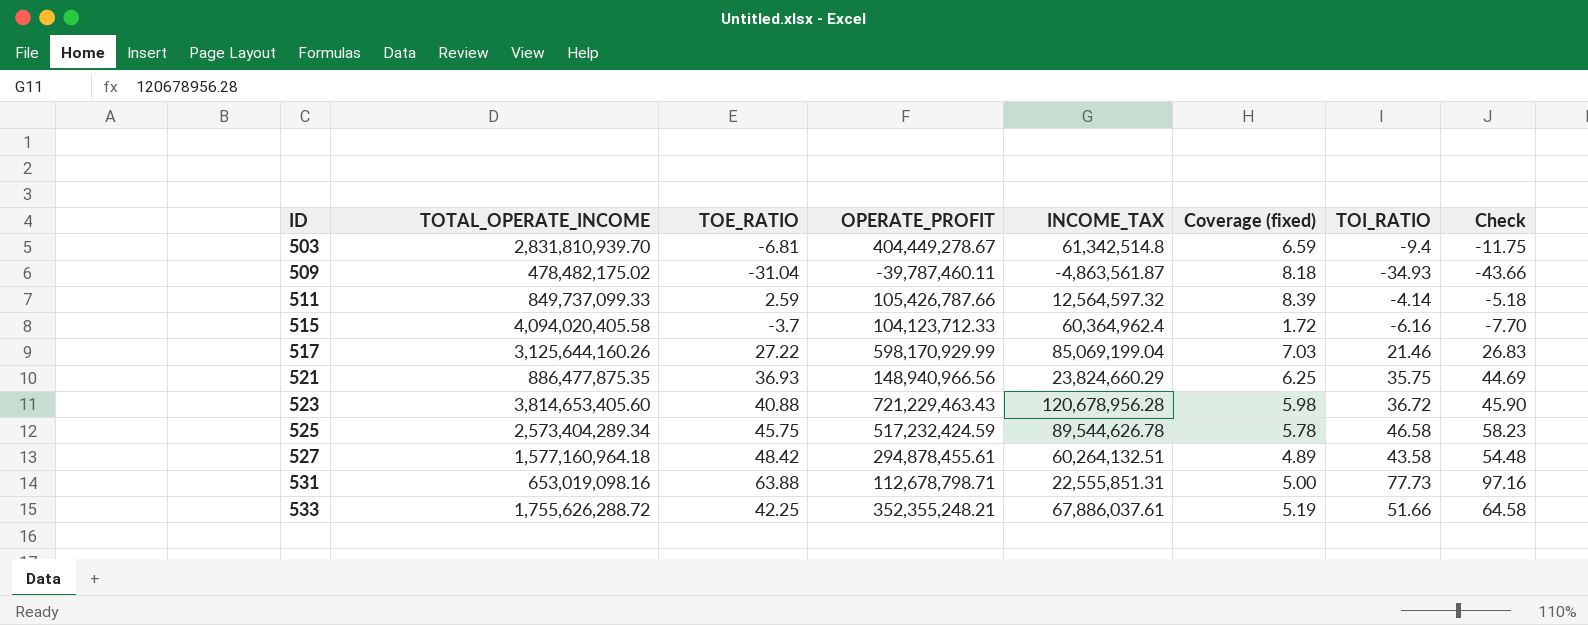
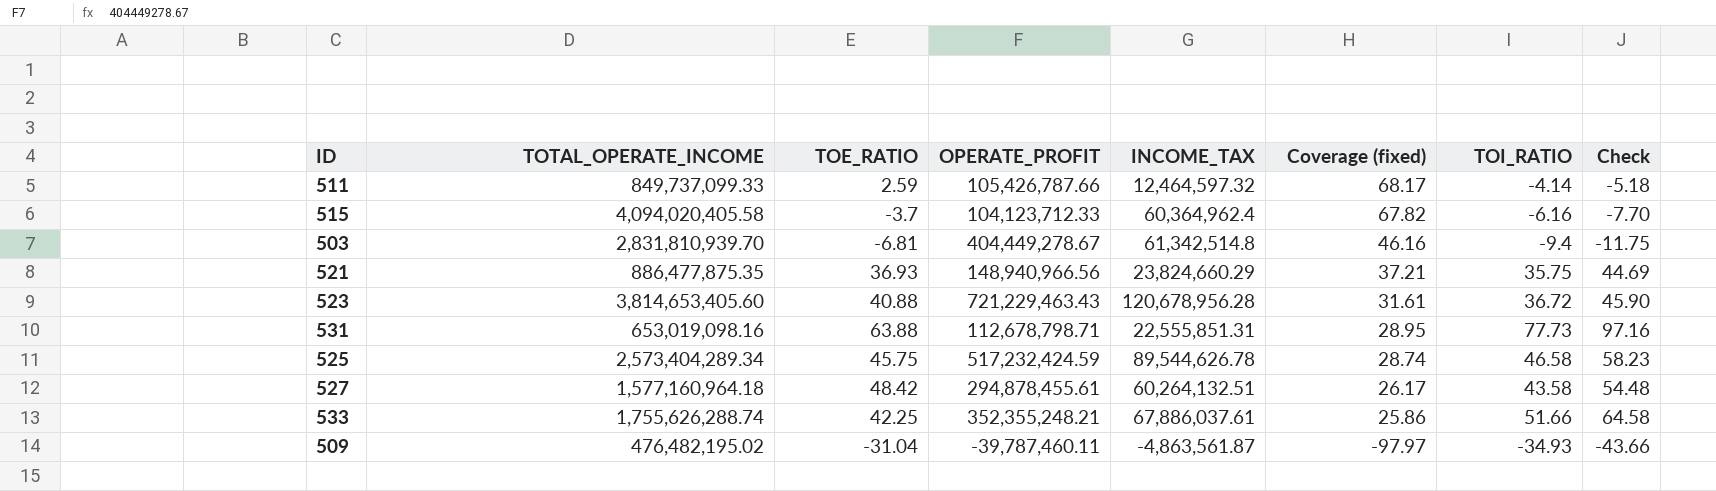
row order: ID ascending -> Coverage (fixed) descending
column Coverage (fixed) | formula: [OPERATE_PROFIT] / [INCOME_TAX] -> [TOTAL_OPERATE_INCOME] / [INCOME_TAX]
row 517: 3,125,644,160.26 | 27.22 | 598,170,929.99 | 85,069,199.04 | 7.03 | 21.46 | 26.83 -> none
511 | INCOME_TAX: 12,564,597.32 -> 12,464,597.32
533 | TOTAL_OPERATE_INCOME: 1,755,626,288.72 -> 1,755,626,288.74
509 | TOTAL_OPERATE_INCOME: 478,482,175.02 -> 476,482,195.02

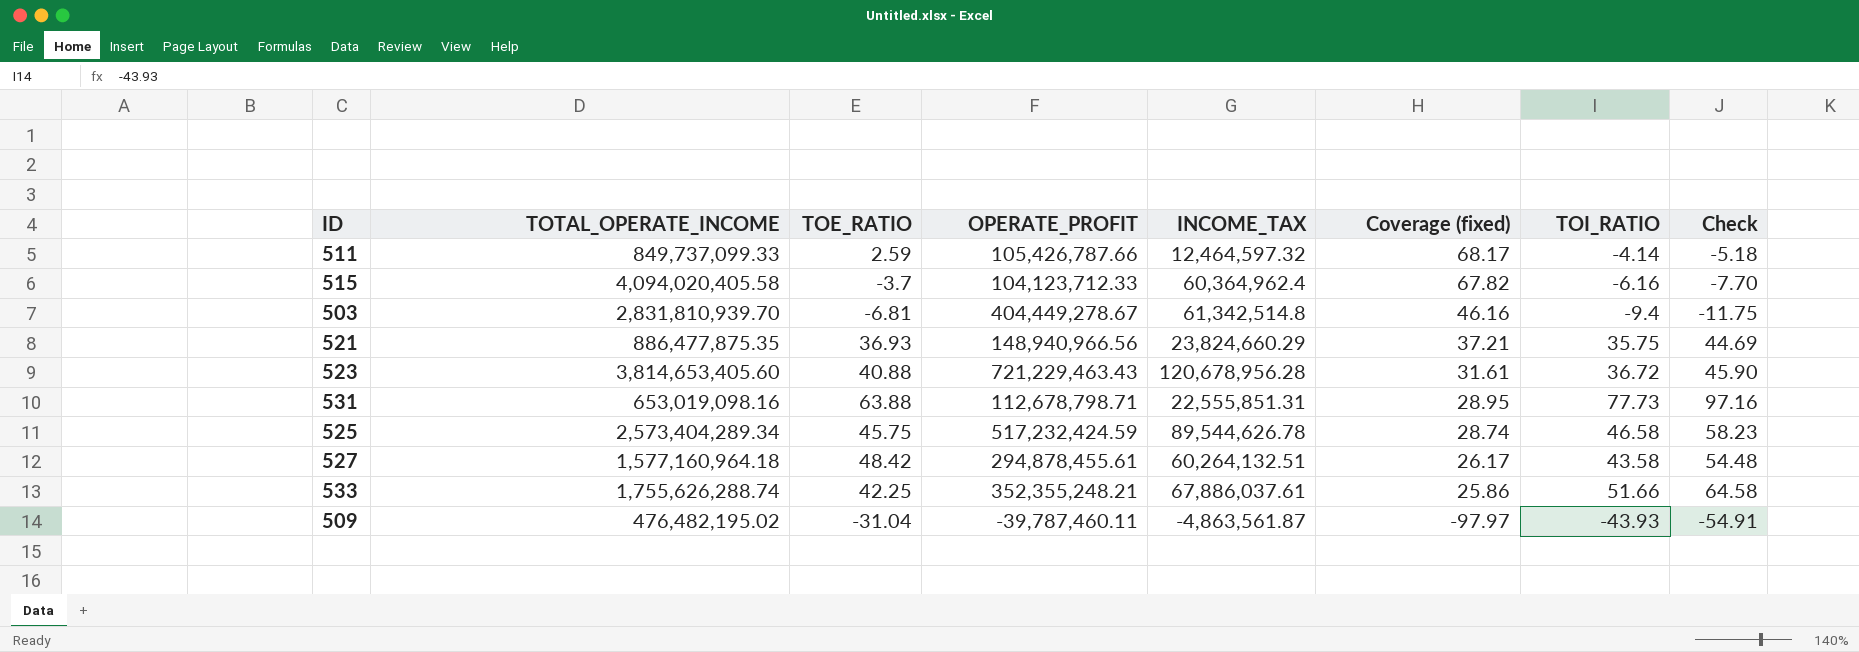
509 | TOI_RATIO: -34.93 -> -43.93
509 | Check: -43.66 -> -54.91

